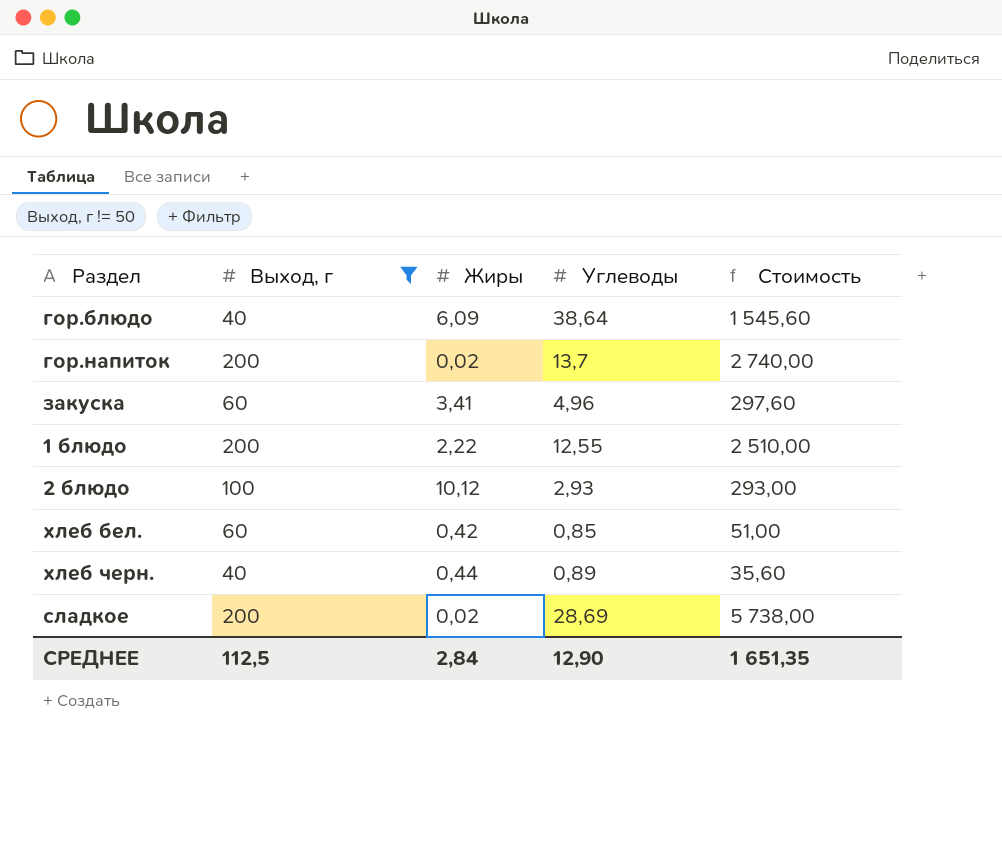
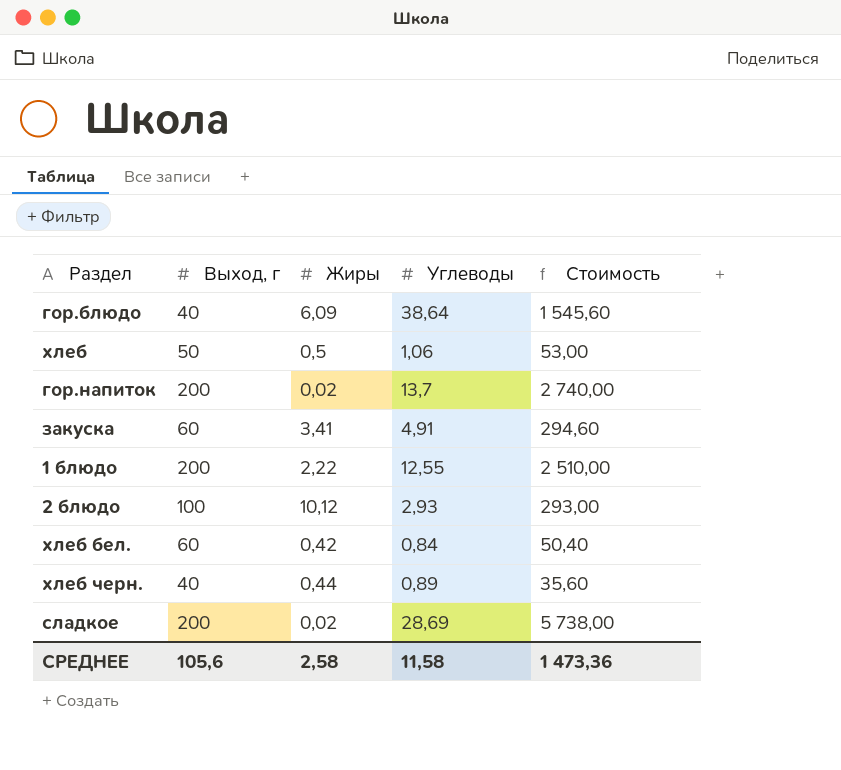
filter: Выход, г != 50 -> none
закуска | Углеводы: 4,96 -> 4,91
закуска | Стоимость: 297,60 -> 294,60
хлеб бел. | Углеводы: 0,85 -> 0,84
хлеб бел. | Стоимость: 51,00 -> 50,40
СРЕДНЕЕ | Выход, г: 112,5 -> 105,6
СРЕДНЕЕ | Жиры: 2,84 -> 2,58
СРЕДНЕЕ | Углеводы: 12,90 -> 11,58
СРЕДНЕЕ | Стоимость: 1 651,35 -> 1 473,36

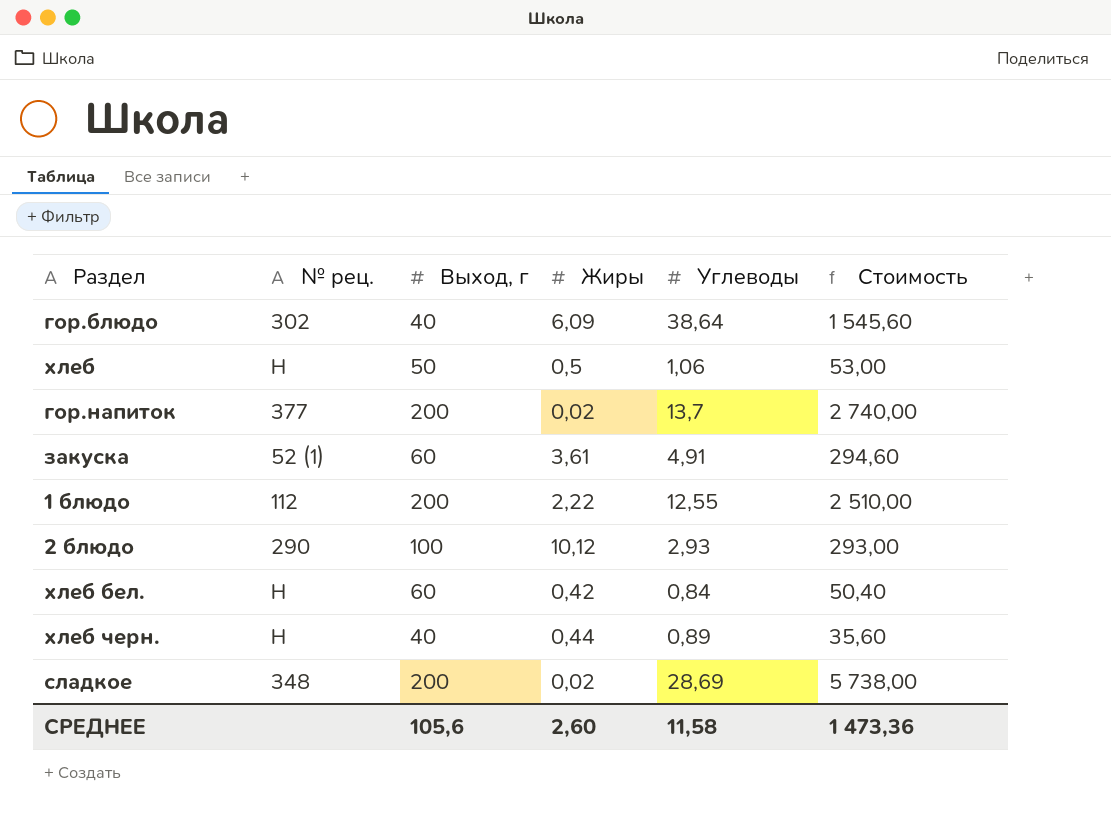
column № рец. | position: none -> 2
закуска | Жиры: 3,41 -> 3,61
СРЕДНЕЕ | Жиры: 2,58 -> 2,60

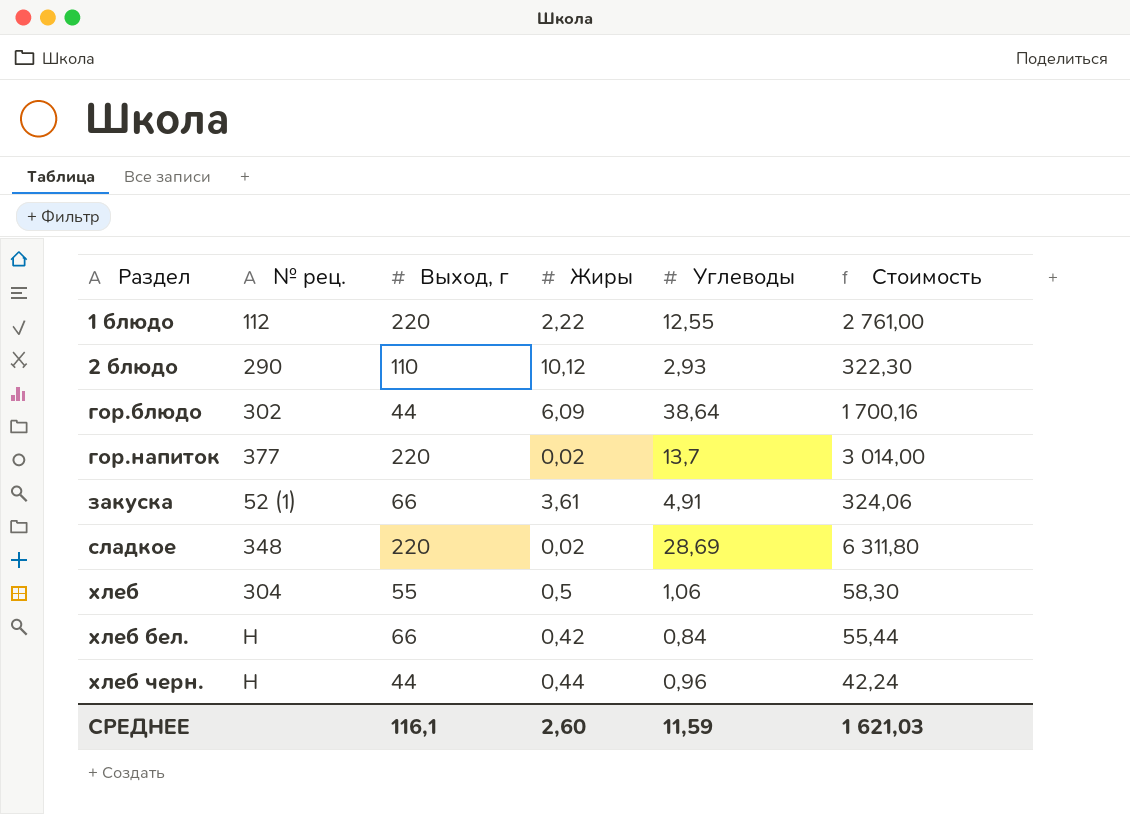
row order: none -> Раздел ascending
1 блюдо | Выход, г: 200 -> 220
1 блюдо | Стоимость: 2 510,00 -> 2 761,00
2 блюдо | Выход, г: 100 -> 110
2 блюдо | Стоимость: 293,00 -> 322,30
гор.блюдо | Выход, г: 40 -> 44
гор.блюдо | Стоимость: 1 545,60 -> 1 700,16
гор.напиток | Выход, г: 200 -> 220
гор.напиток | Стоимость: 2 740,00 -> 3 014,00
закуска | Выход, г: 60 -> 66
закуска | Стоимость: 294,60 -> 324,06
сладкое | Выход, г: 200 -> 220
сладкое | Стоимость: 5 738,00 -> 6 311,80
хлеб | № рец.: Н -> 304
хлеб | Выход, г: 50 -> 55
хлеб | Стоимость: 53,00 -> 58,30
хлеб бел. | Выход, г: 60 -> 66
хлеб бел. | Стоимость: 50,40 -> 55,44
хлеб черн. | Выход, г: 40 -> 44
хлеб черн. | Углеводы: 0,89 -> 0,96
хлеб черн. | Стоимость: 35,60 -> 42,24
СРЕДНЕЕ | Выход, г: 105,6 -> 116,1
СРЕДНЕЕ | Углеводы: 11,58 -> 11,59
СРЕДНЕЕ | Стоимость: 1 473,36 -> 1 621,03

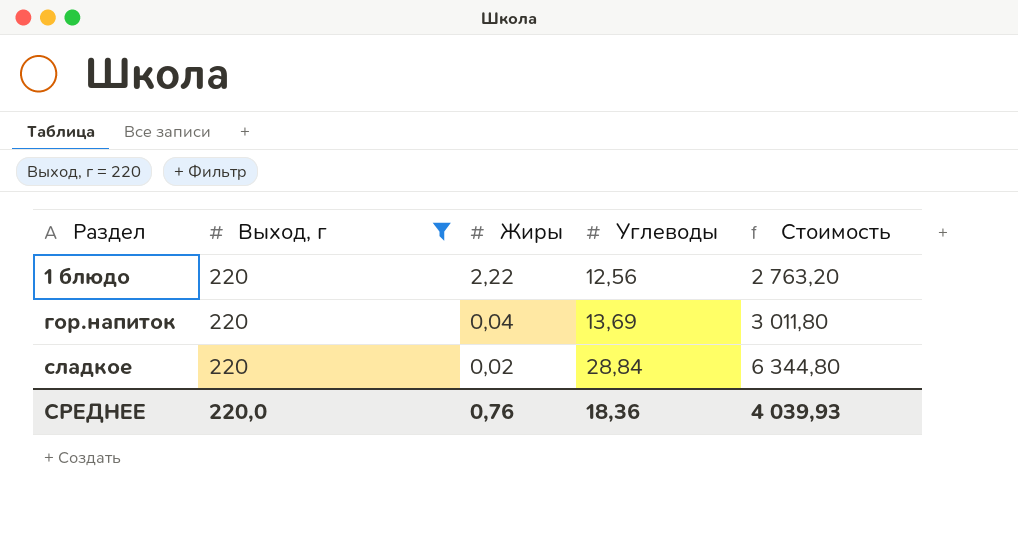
filter: none -> Выход, г = 220
column № рец. | position: 2 -> none
1 блюдо | Углеводы: 12,55 -> 12,56
1 блюдо | Стоимость: 2 761,00 -> 2 763,20
гор.напиток | Жиры: 0,02 -> 0,04
гор.напиток | Углеводы: 13,7 -> 13,69
гор.напиток | Стоимость: 3 014,00 -> 3 011,80
сладкое | Углеводы: 28,69 -> 28,84
сладкое | Стоимость: 6 311,80 -> 6 344,80
СРЕДНЕЕ | Выход, г: 116,1 -> 220,0
СРЕДНЕЕ | Жиры: 2,60 -> 0,76
СРЕДНЕЕ | Углеводы: 11,59 -> 18,36
СРЕДНЕЕ | Стоимость: 1 621,03 -> 4 039,93

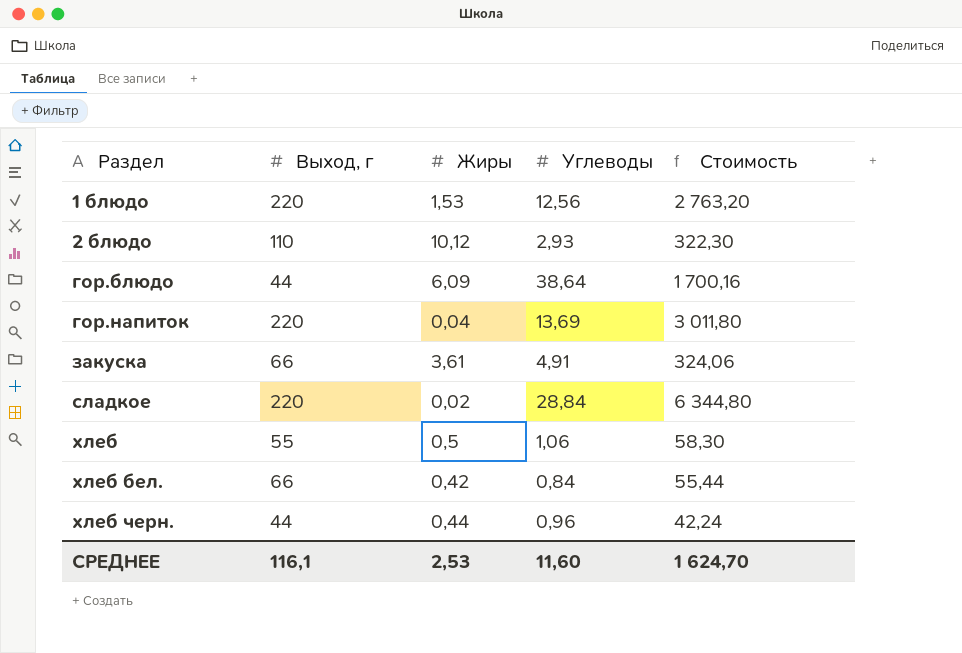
filter: Выход, г = 220 -> none
1 блюдо | Жиры: 2,22 -> 1,53
СРЕДНЕЕ | Выход, г: 220,0 -> 116,1
СРЕДНЕЕ | Жиры: 0,76 -> 2,53
СРЕДНЕЕ | Углеводы: 18,36 -> 11,60
СРЕДНЕЕ | Стоимость: 4 039,93 -> 1 624,70

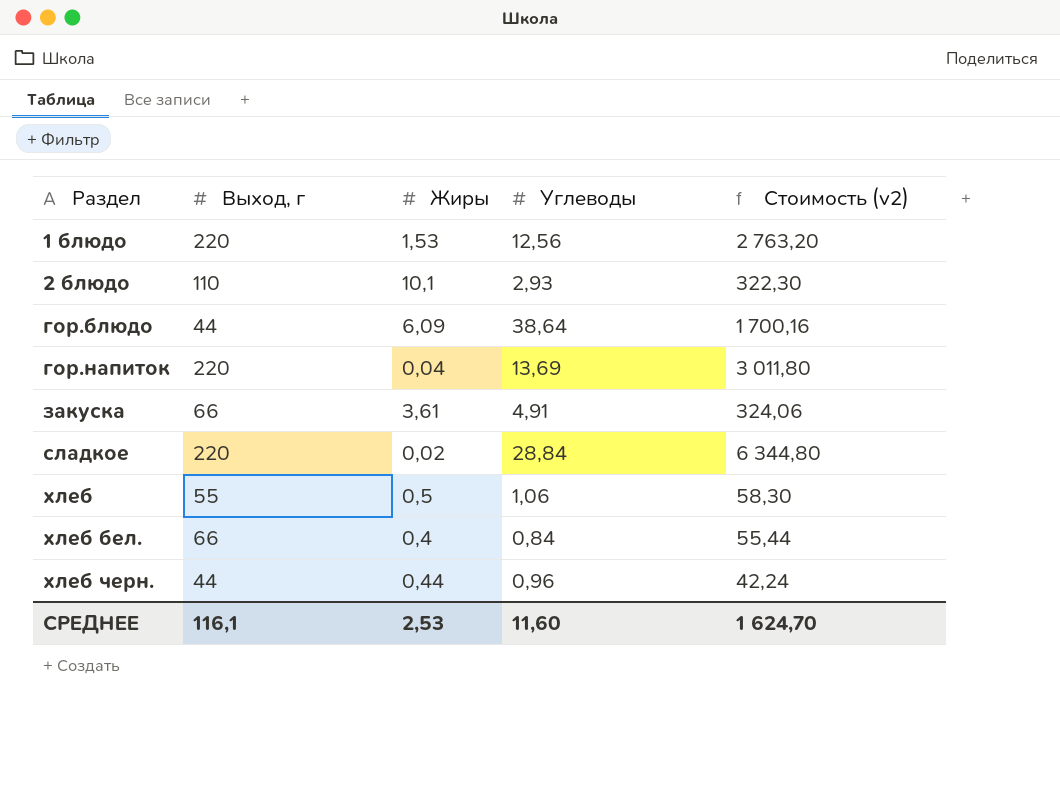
column name: Стоимость -> Стоимость (v2)
2 блюдо | Жиры: 10,12 -> 10,1
хлеб бел. | Жиры: 0,42 -> 0,4

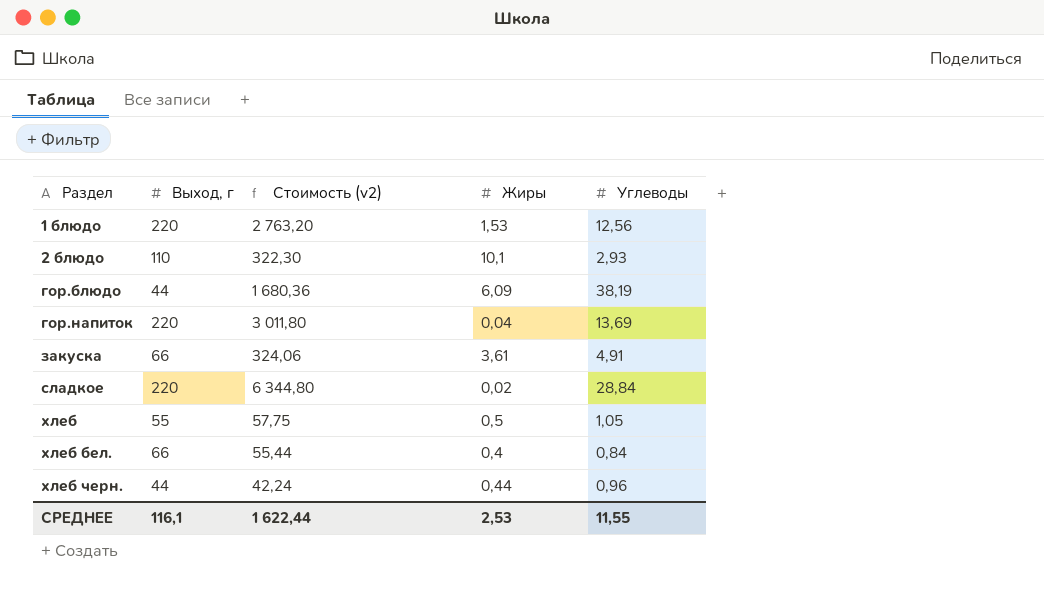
column Стоимость (v2) | position: 5 -> 3
гор.блюдо | Стоимость (v2): 1 700,16 -> 1 680,36
гор.блюдо | Углеводы: 38,64 -> 38,19
хлеб | Стоимость (v2): 58,30 -> 57,75
хлеб | Углеводы: 1,06 -> 1,05
СРЕДНЕЕ | Стоимость (v2): 1 624,70 -> 1 622,44
СРЕДНЕЕ | Углеводы: 11,60 -> 11,55

